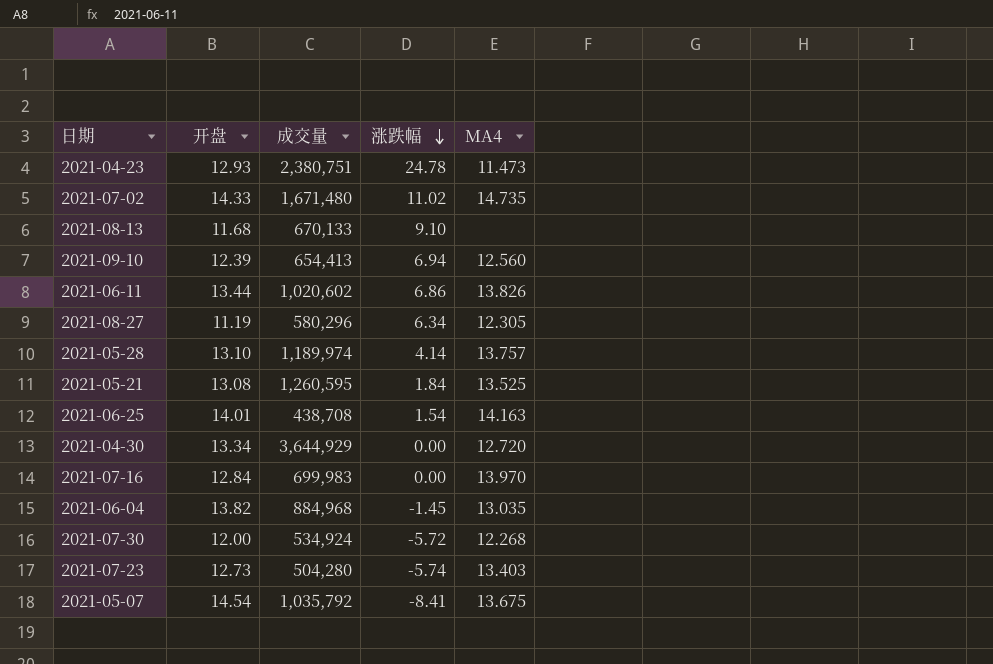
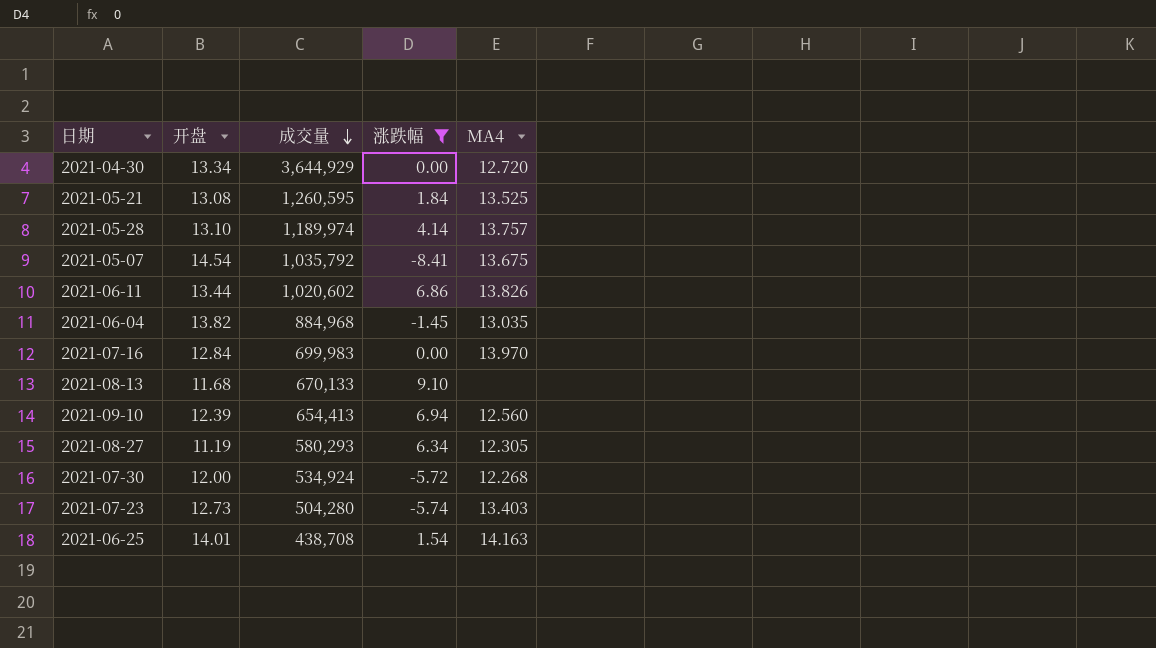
filter: none -> 涨跌幅 <= 9.10
row order: 涨跌幅 descending -> 成交量 descending
2021-08-27 | 成交量: 580,296 -> 580,293

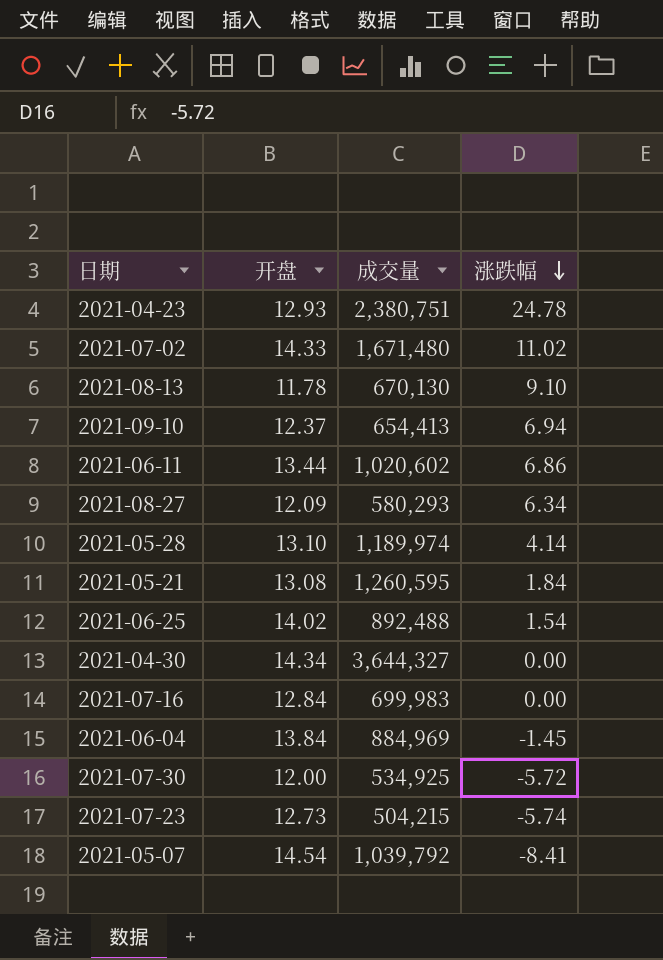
filter: 涨跌幅 <= 9.10 -> none
row order: 成交量 descending -> 涨跌幅 descending
column MA4 | position: 5 -> none
2021-08-13 | 开盘: 11.68 -> 11.78
2021-08-13 | 成交量: 670,133 -> 670,130
2021-09-10 | 开盘: 12.39 -> 12.37
2021-08-27 | 开盘: 11.19 -> 12.09
2021-06-25 | 开盘: 14.01 -> 14.02
2021-06-25 | 成交量: 438,708 -> 892,488
2021-04-30 | 开盘: 13.34 -> 14.34
2021-04-30 | 成交量: 3,644,929 -> 3,644,327
2021-06-04 | 开盘: 13.82 -> 13.84
2021-06-04 | 成交量: 884,968 -> 884,969
2021-07-30 | 成交量: 534,924 -> 534,925
2021-07-23 | 成交量: 504,280 -> 504,215
2021-05-07 | 成交量: 1,035,792 -> 1,039,792

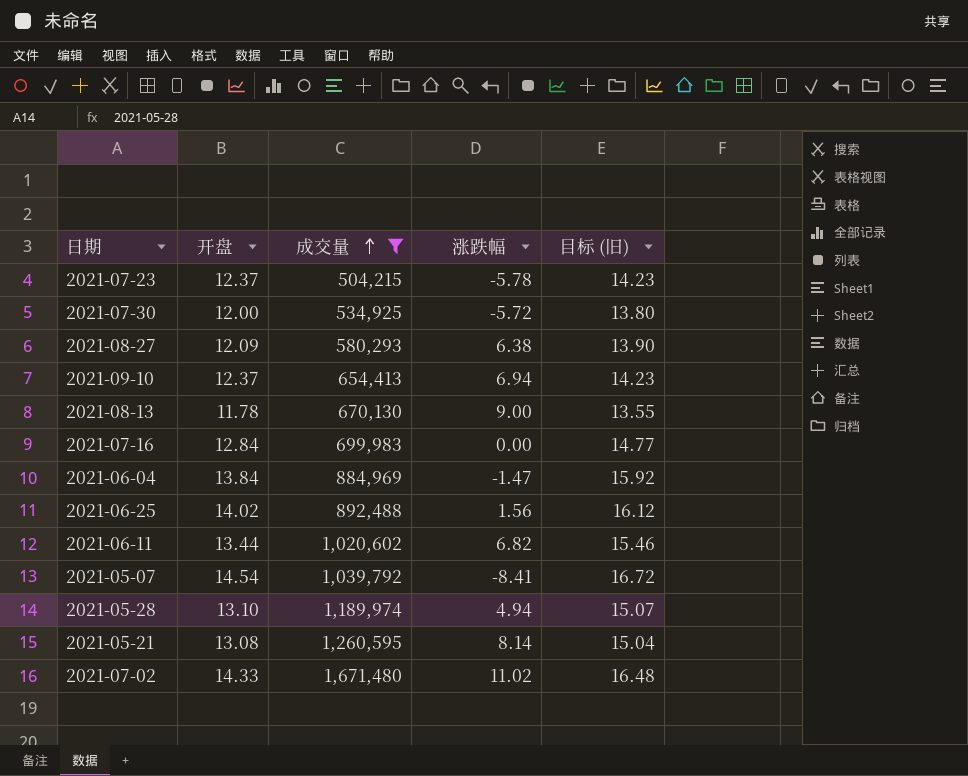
filter: none -> 成交量 <= 1,671,480
row order: 涨跌幅 descending -> 成交量 ascending
column 目标 (旧) | formula: none -> [开盘] * 1.15
2021-07-23 | 开盘: 12.73 -> 12.37
2021-07-23 | 涨跌幅: -5.74 -> -5.78
2021-08-27 | 涨跌幅: 6.34 -> 6.38
2021-08-13 | 涨跌幅: 9.10 -> 9.00
2021-06-04 | 涨跌幅: -1.45 -> -1.47
2021-06-25 | 涨跌幅: 1.54 -> 1.56
2021-06-11 | 涨跌幅: 6.86 -> 6.82
2021-05-28 | 涨跌幅: 4.14 -> 4.94
2021-05-21 | 涨跌幅: 1.84 -> 8.14

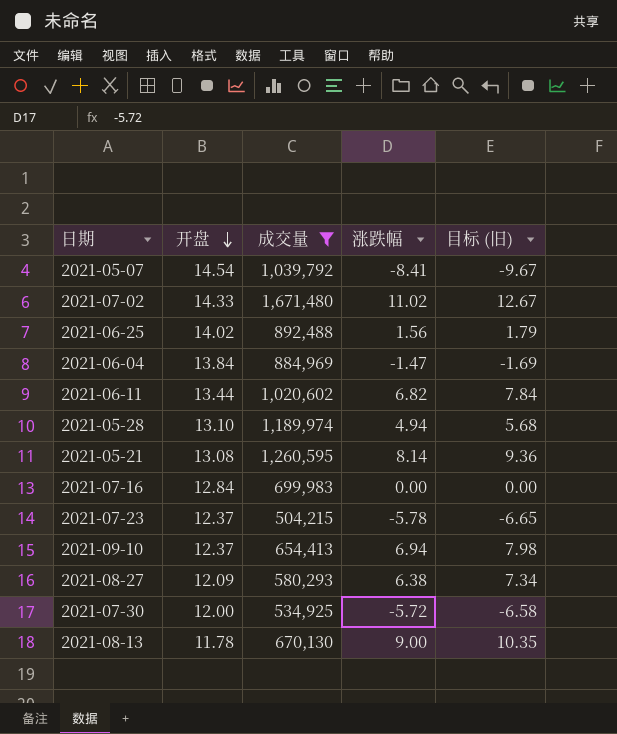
row order: 成交量 ascending -> 开盘 descending
column 目标 (旧) | formula: [开盘] * 1.15 -> [涨跌幅] * 1.15

